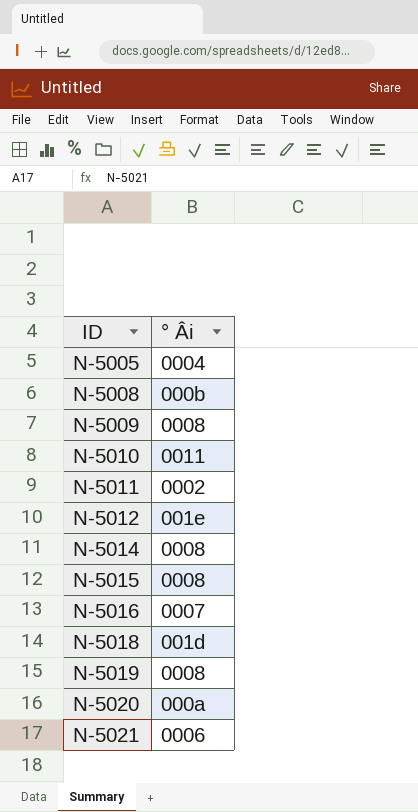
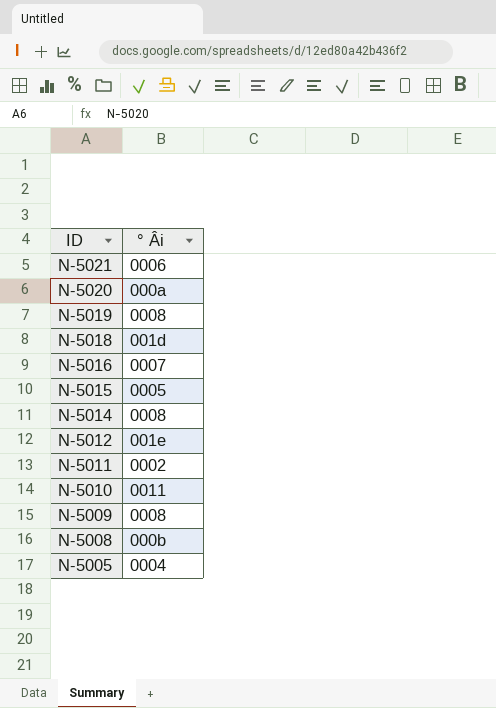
row order: ID ascending -> ID descending
N-5015 | ° Âi: 0008 -> 0005

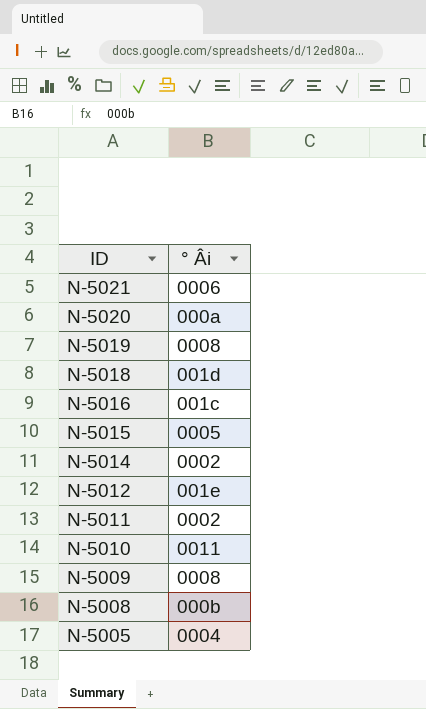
N-5016 | ° Âi: 0007 -> 001c
N-5014 | ° Âi: 0008 -> 0002

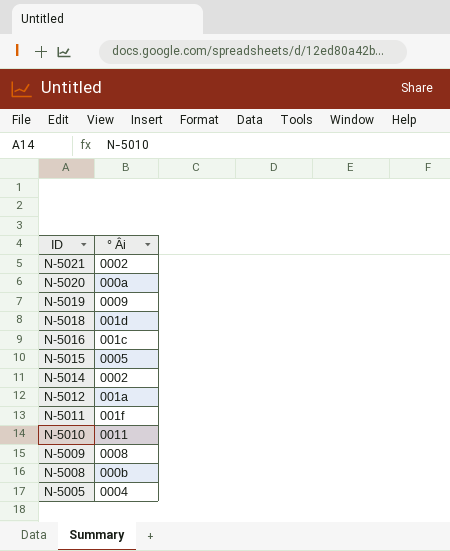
N-5021 | ° Âi: 0006 -> 0002
N-5019 | ° Âi: 0008 -> 0009
N-5012 | ° Âi: 001e -> 001a
N-5011 | ° Âi: 0002 -> 001f

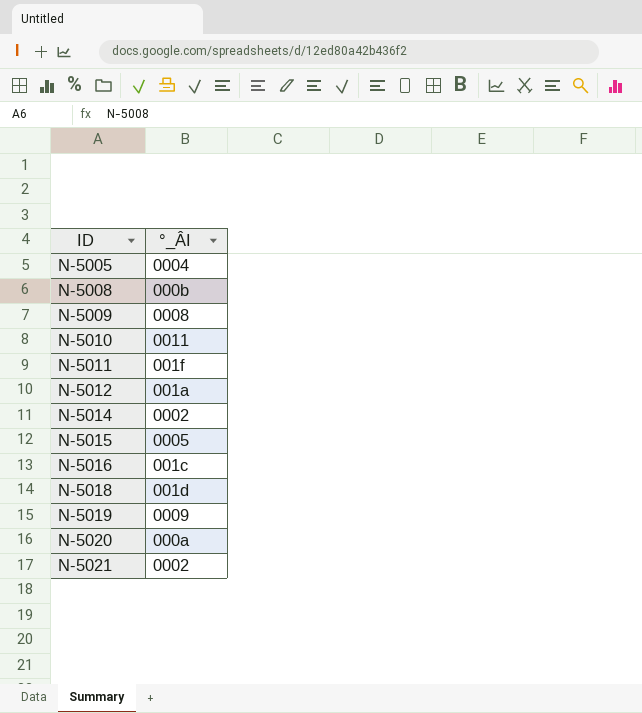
row order: ID descending -> ID ascending
column name: ° Âi -> °_ÂI

